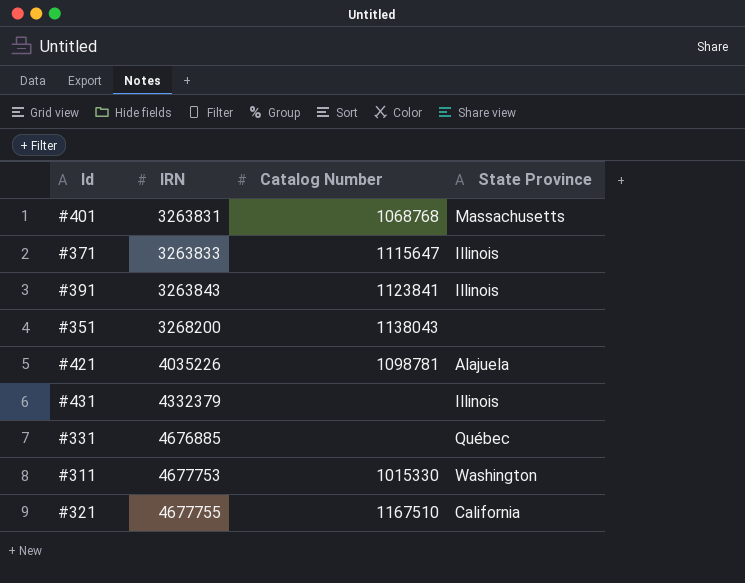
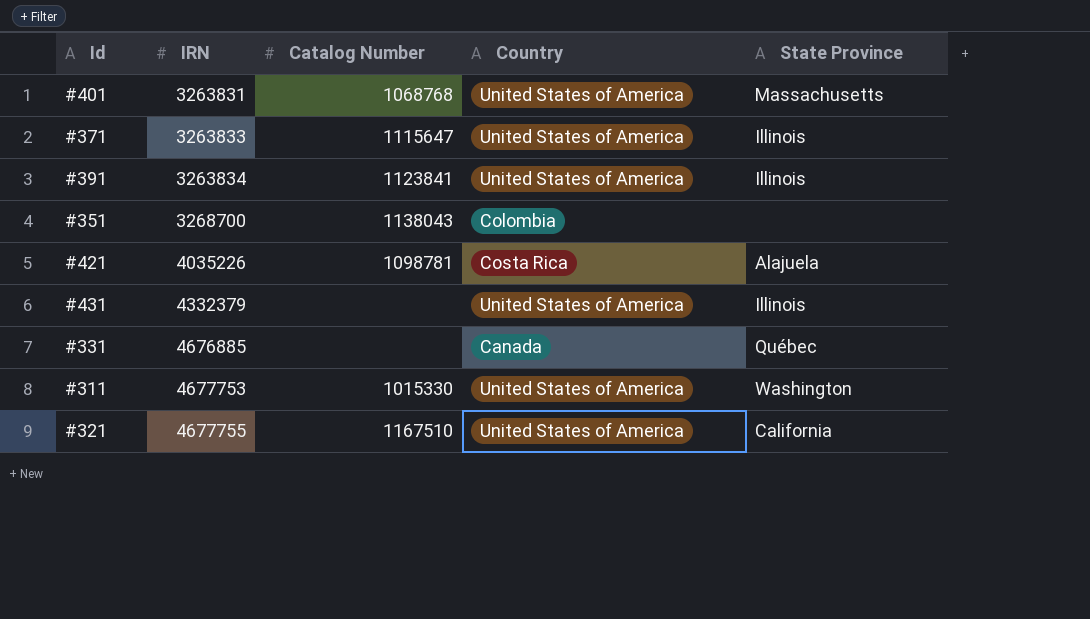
column Country | position: none -> 4
#391 | IRN: 3263843 -> 3263834
#351 | IRN: 3268200 -> 3268700

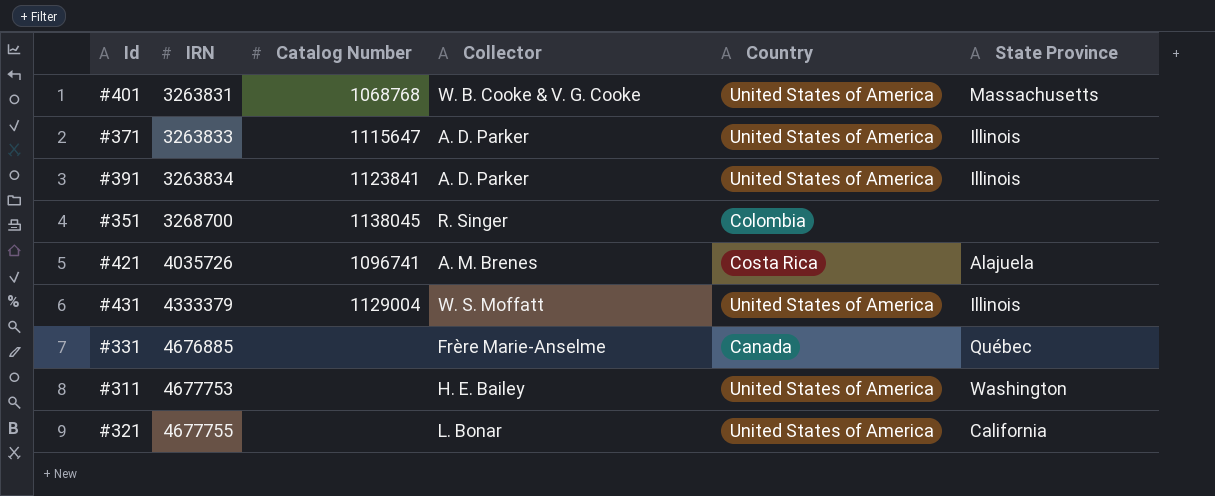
column Collector | position: none -> 4
#351 | Catalog Number: 1138043 -> 1138045
#421 | IRN: 4035226 -> 4035726
#421 | Catalog Number: 1098781 -> 1096741
#431 | IRN: 4332379 -> 4333379
#431 | Catalog Number: none -> 1129004
#311 | Catalog Number: 1015330 -> none
#321 | Catalog Number: 1167510 -> none

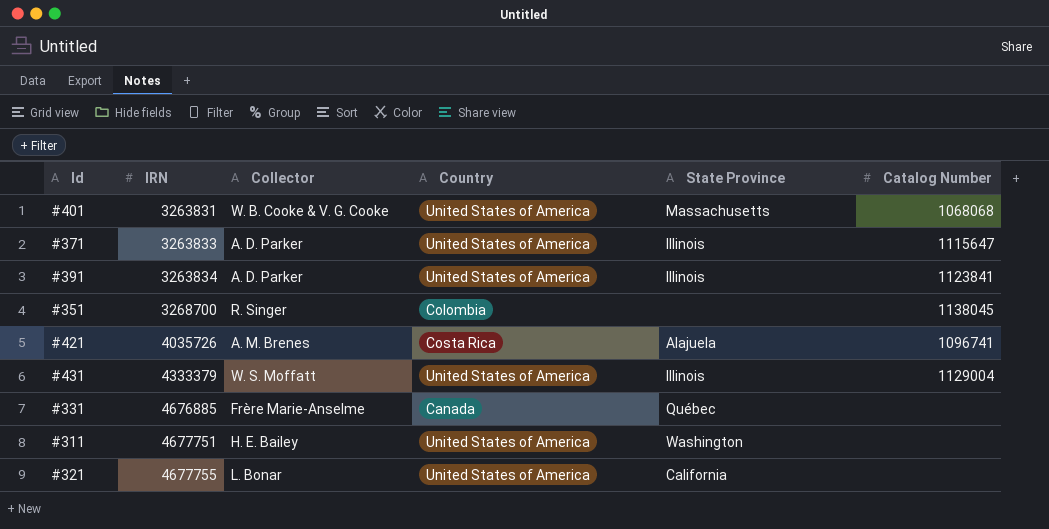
column Catalog Number | position: 3 -> 6
#401 | Catalog Number: 1068768 -> 1068068
#311 | IRN: 4677753 -> 4677751

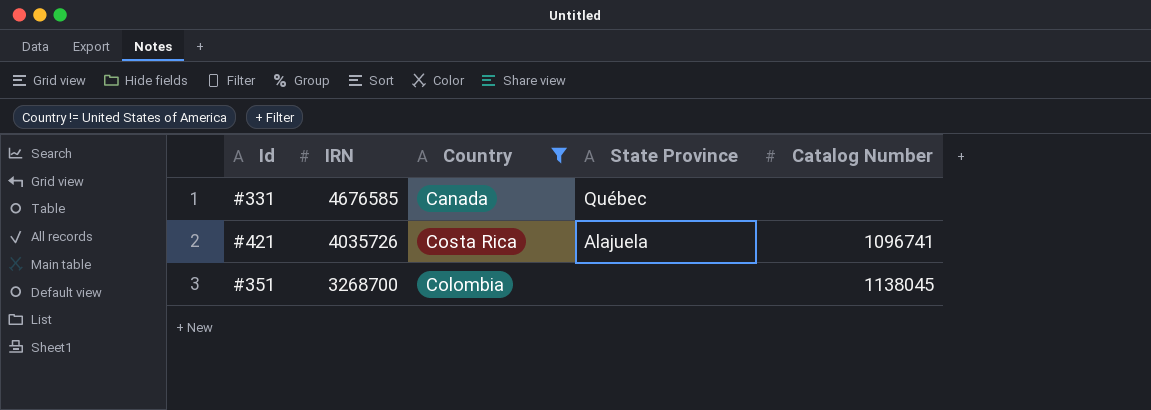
filter: none -> Country != United States of America
row order: IRN ascending -> IRN descending
column Collector | position: 3 -> none
#331 | IRN: 4676885 -> 4676585

